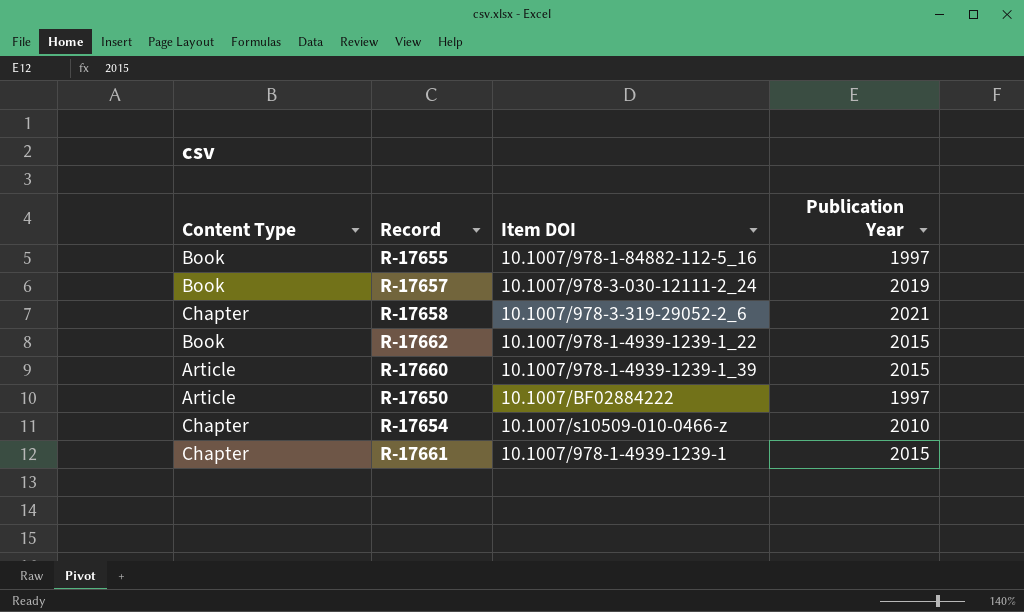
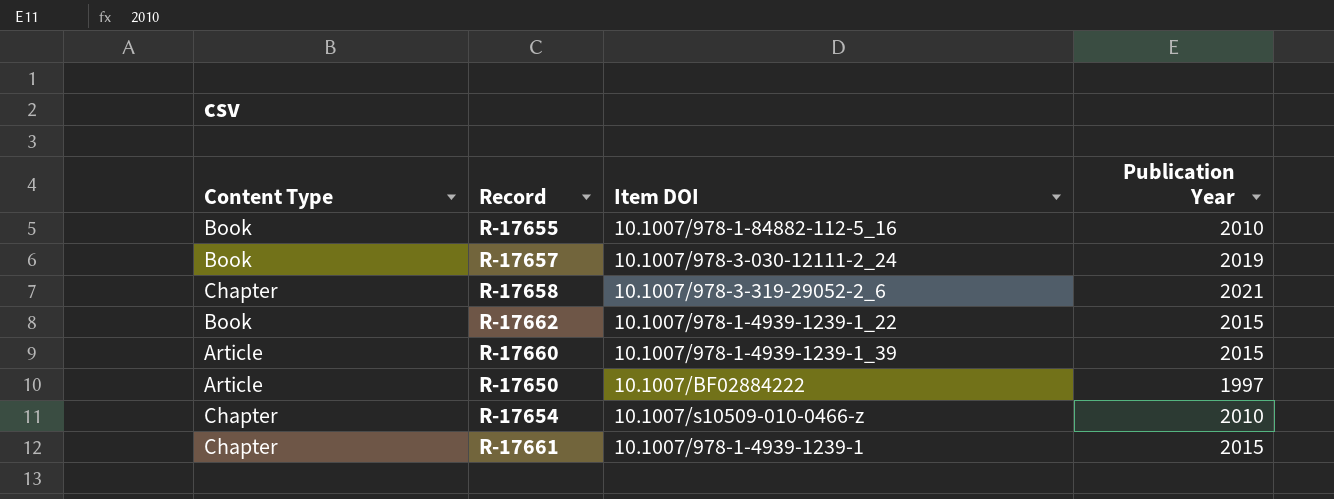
R-17655 | Publication Year: 1997 -> 2010

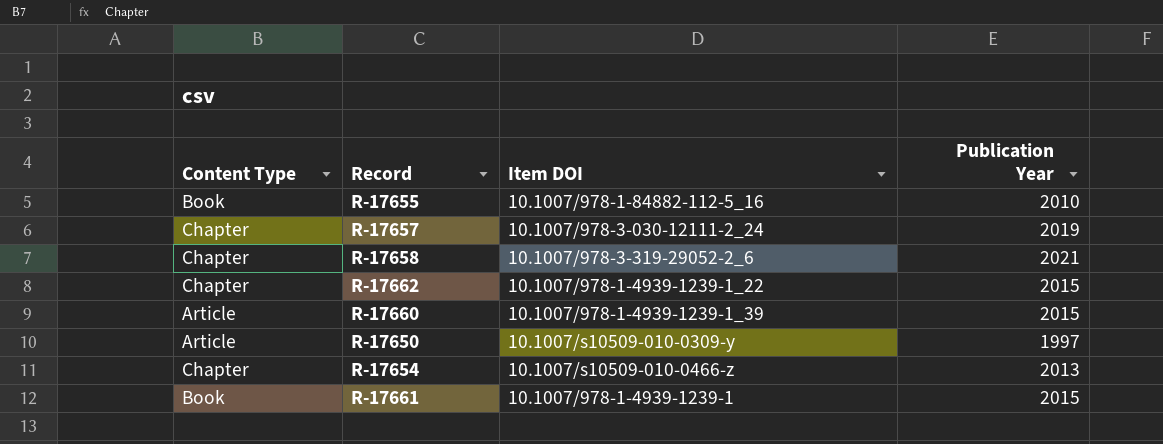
R-17657 | Content Type: Book -> Chapter
R-17662 | Content Type: Book -> Chapter
R-17650 | Item DOI: 10.1007/BF02884222 -> 10.1007/s10509-010-0309-y
R-17654 | Publication Year: 2010 -> 2013
R-17661 | Content Type: Chapter -> Book

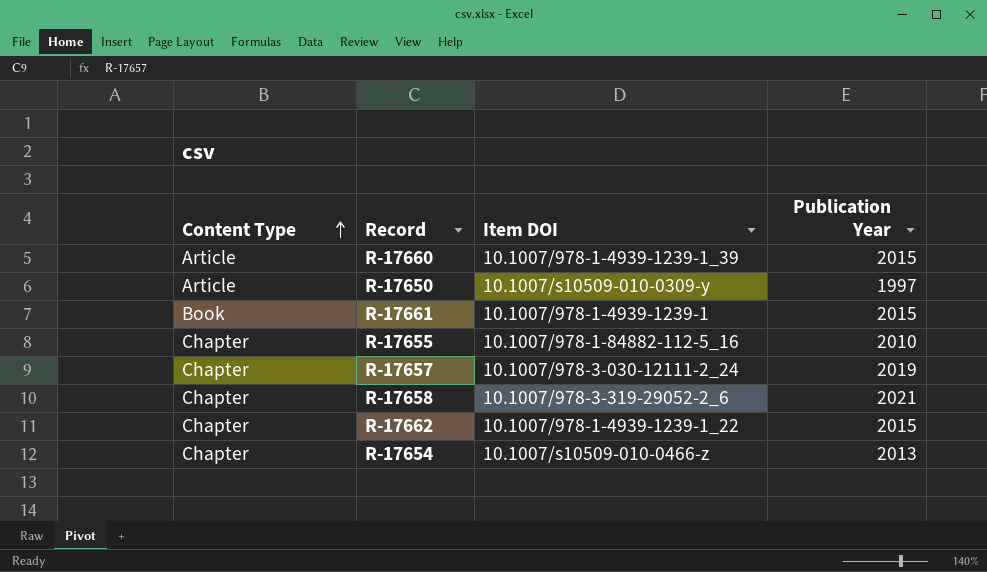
row order: none -> Content Type ascending
R-17655 | Content Type: Book -> Chapter

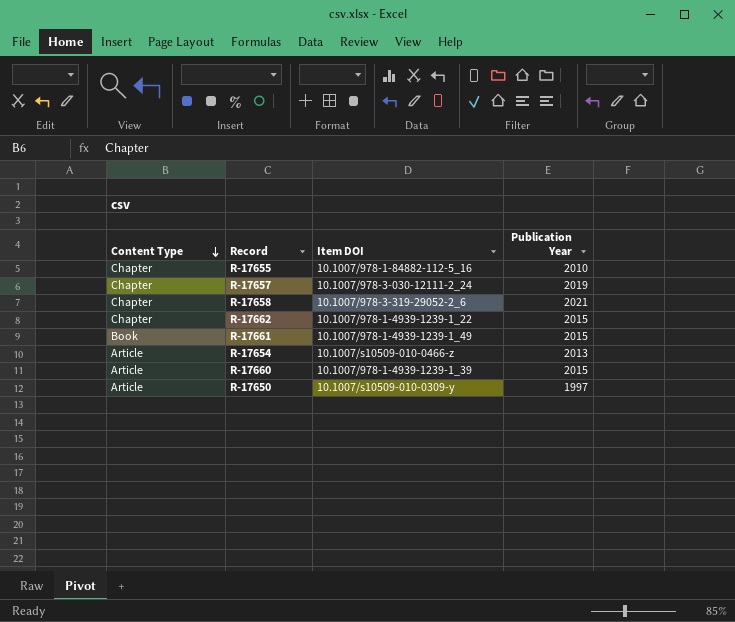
row order: Content Type ascending -> Content Type descending
R-17661 | Item DOI: 10.1007/978-1-4939-1239-1 -> 10.1007/978-1-4939-1239-1_49
R-17654 | Content Type: Chapter -> Article

